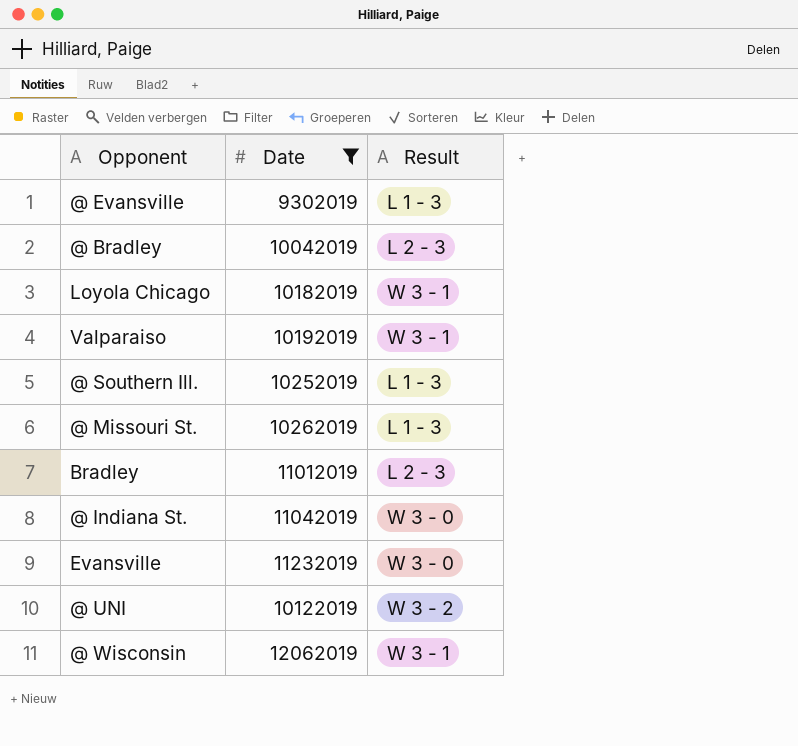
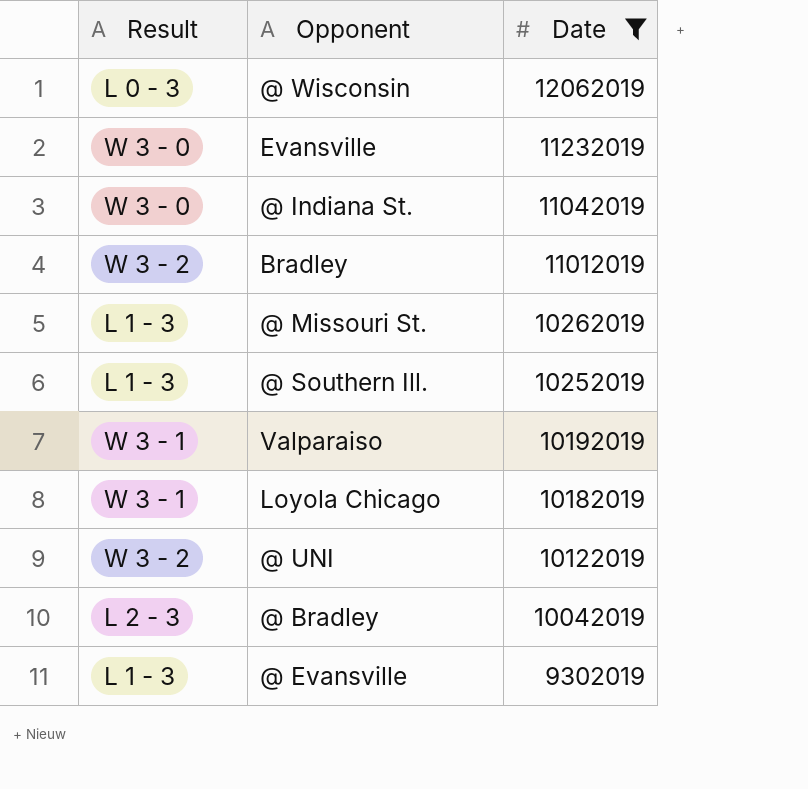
row order: none -> Date descending
column Result | position: 3 -> 1
@ Wisconsin | Result: W 3 - 1 -> L 0 - 3
Bradley | Result: L 2 - 3 -> W 3 - 2

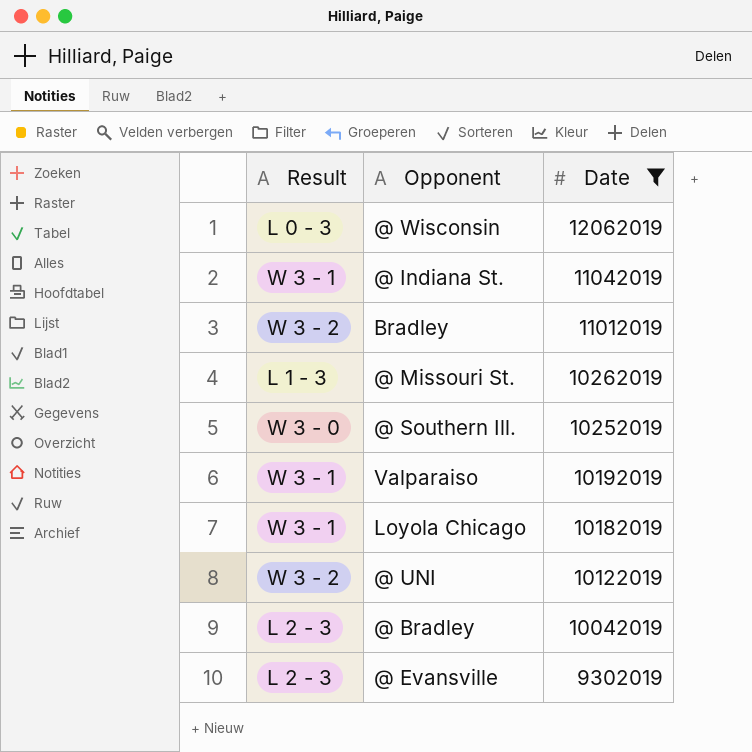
row Evansville: W 3 - 0 | 11232019 -> none
@ Indiana St. | Result: W 3 - 0 -> W 3 - 1
@ Southern Ill. | Result: L 1 - 3 -> W 3 - 0
@ Evansville | Result: L 1 - 3 -> L 2 - 3

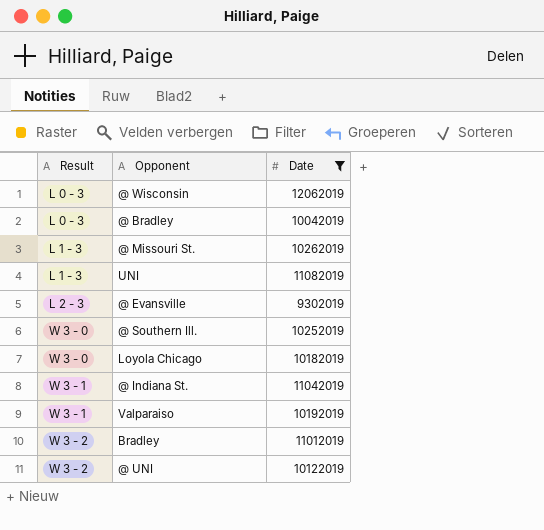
row order: Date descending -> Result ascending
@ Bradley | Result: L 2 - 3 -> L 0 - 3
row UNI: none -> L 1 - 3 | 11082019
Loyola Chicago | Result: W 3 - 1 -> W 3 - 0

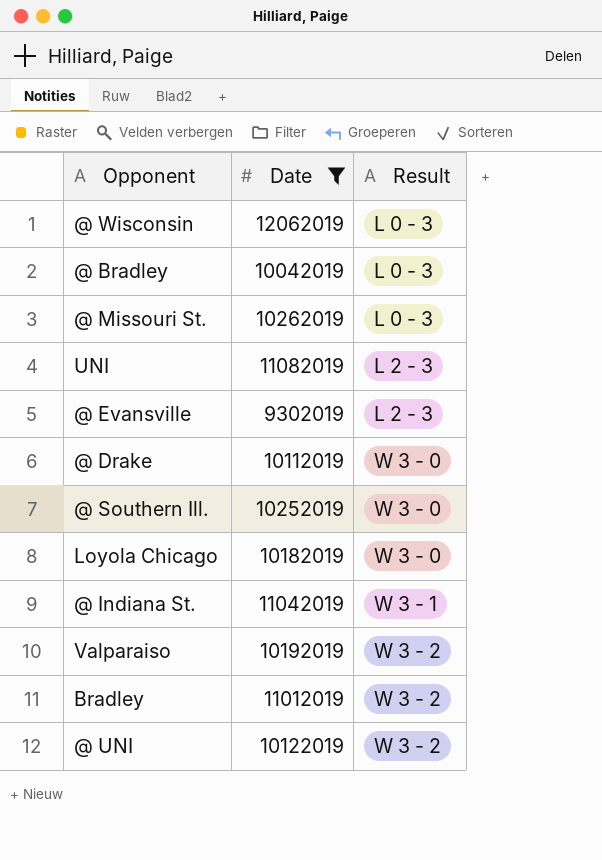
column Result | position: 1 -> 3
@ Missouri St. | Result: L 1 - 3 -> L 0 - 3
UNI | Result: L 1 - 3 -> L 2 - 3
row @ Drake: none -> 10112019 | W 3 - 0
Valparaiso | Result: W 3 - 1 -> W 3 - 2

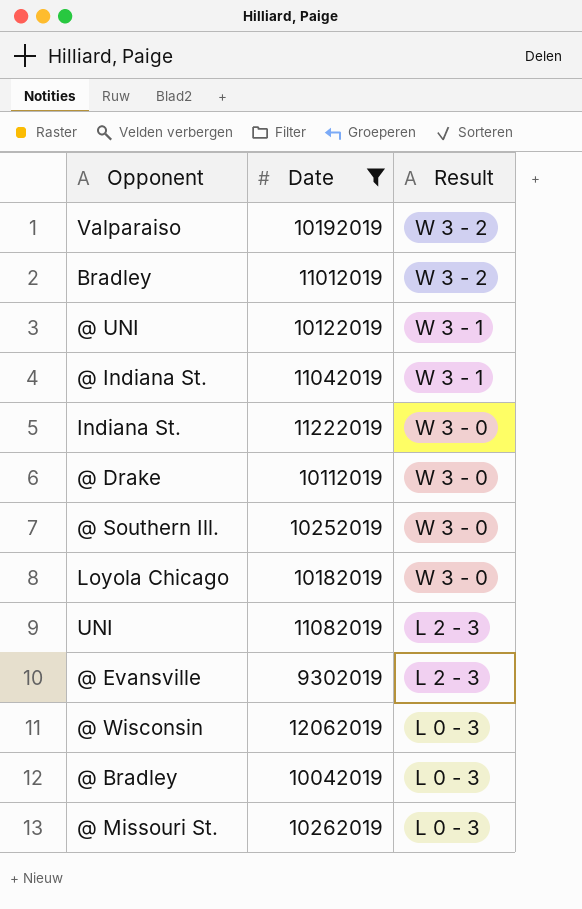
row order: Result ascending -> Result descending
@ UNI | Result: W 3 - 2 -> W 3 - 1
row Indiana St.: none -> 11222019 | W 3 - 0

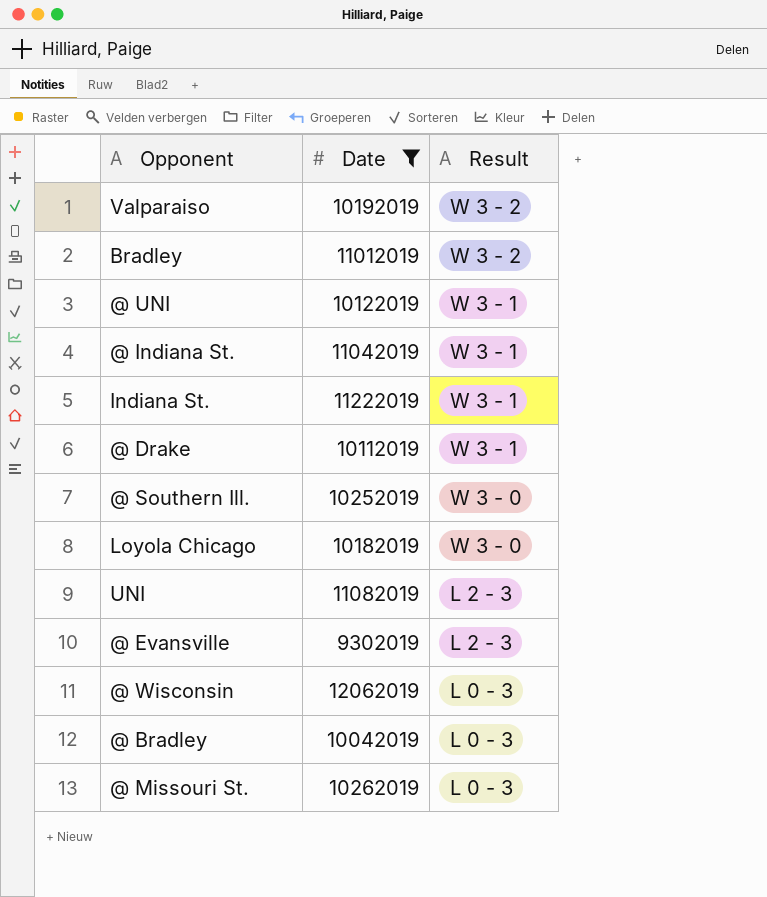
Indiana St. | Result: W 3 - 0 -> W 3 - 1
@ Drake | Result: W 3 - 0 -> W 3 - 1

